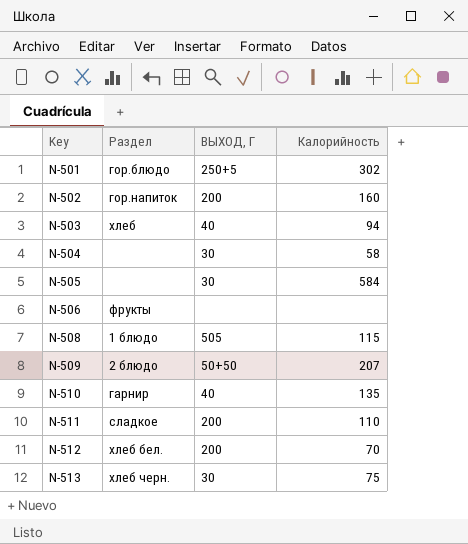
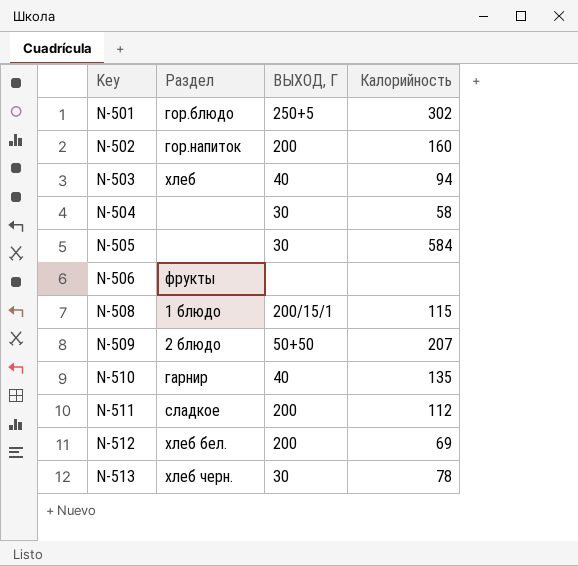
N-508 | ВЫХОД, Г: 505 -> 200/15/1
N-511 | Калорийность: 110 -> 112
N-512 | Калорийность: 70 -> 69
N-513 | Калорийность: 75 -> 78

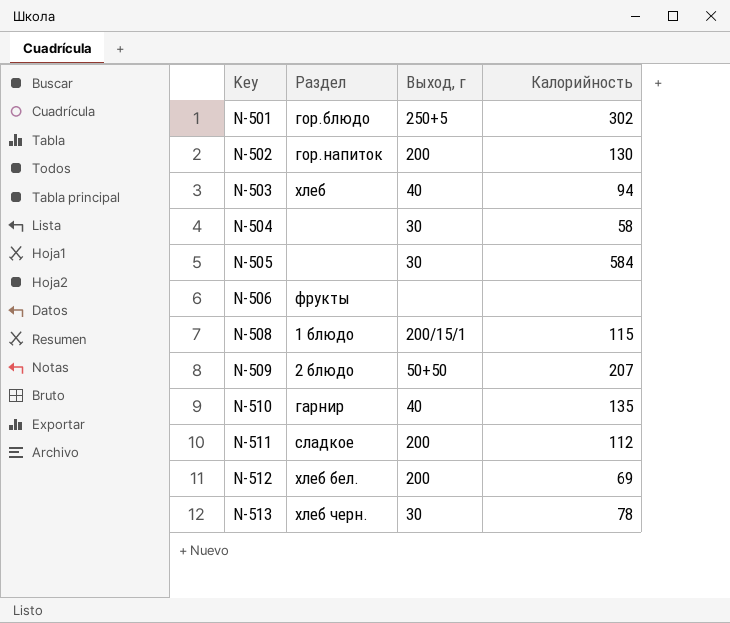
column name: ВЫХОД, Г -> Выход, г
N-502 | Калорийность: 160 -> 130

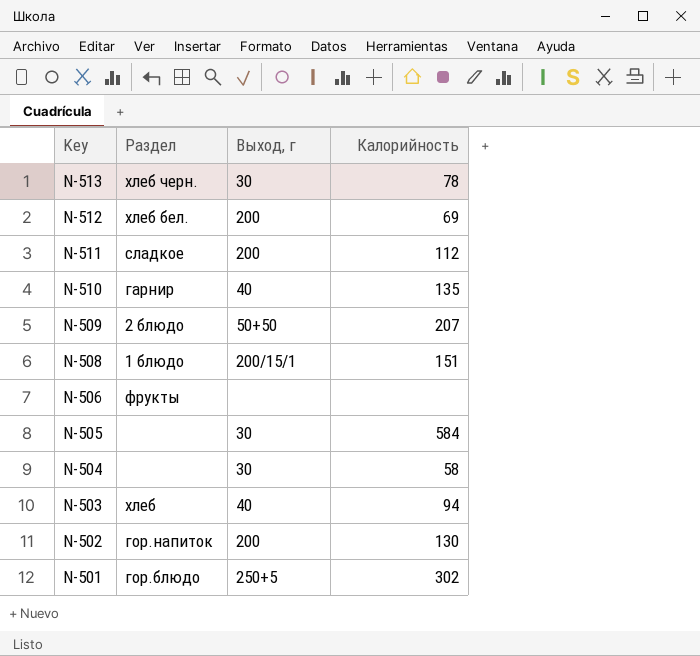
row order: Key ascending -> Key descending
N-508 | Калорийность: 115 -> 151

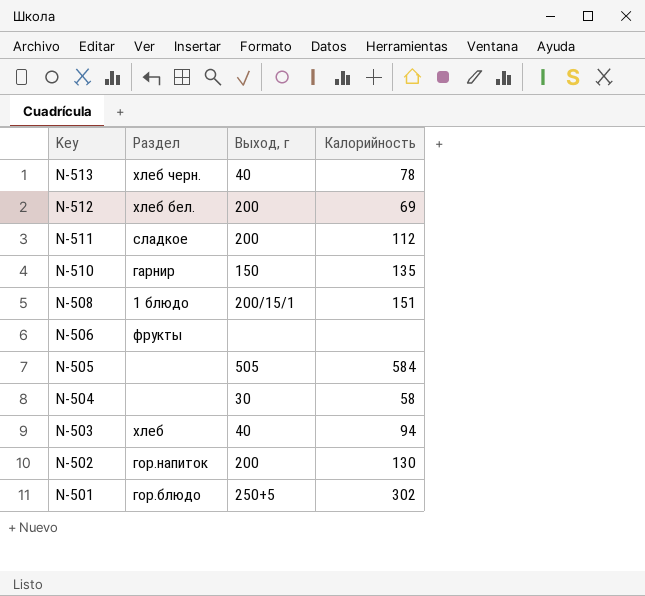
row N-509: 2 блюдо | 50+50 | 207 -> none
N-513 | Выход, г: 30 -> 40
N-510 | Выход, г: 40 -> 150
N-505 | Выход, г: 30 -> 505

